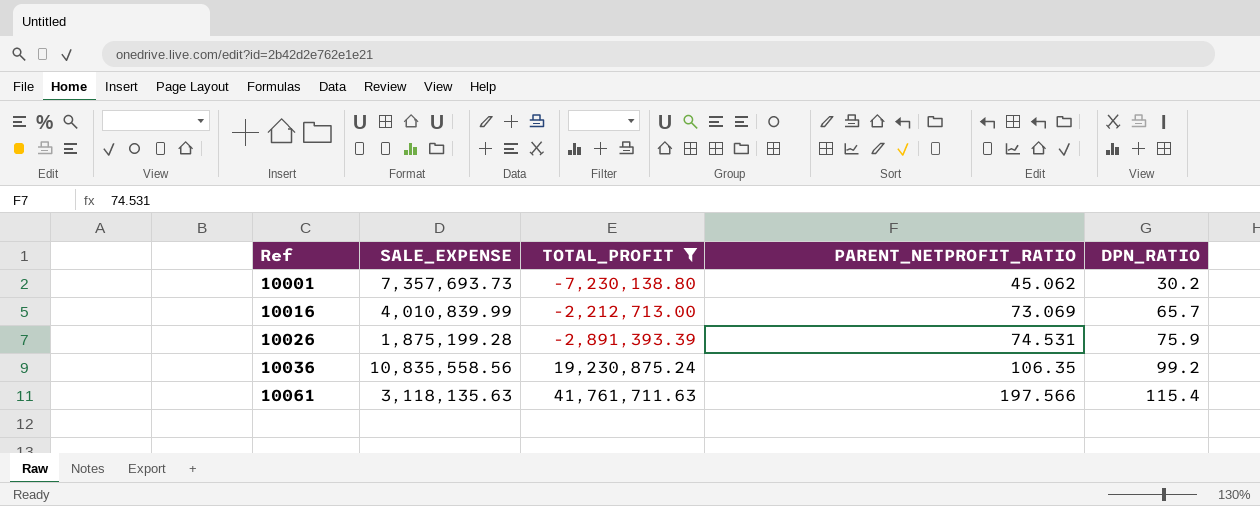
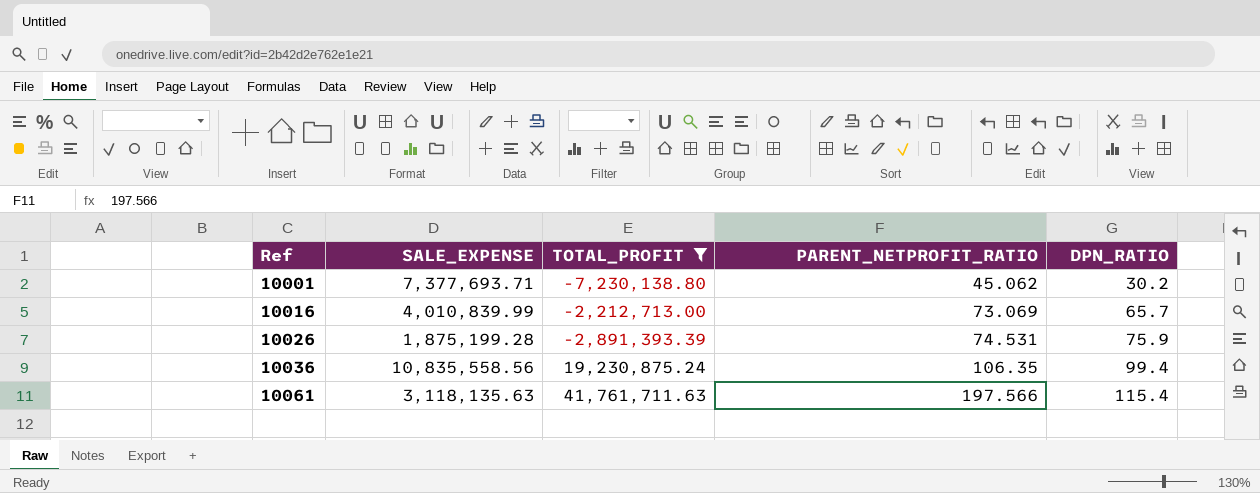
10001 | SALE_EXPENSE: 7,357,693.73 -> 7,377,693.71
10036 | DPN_RATIO: 99.2 -> 99.4

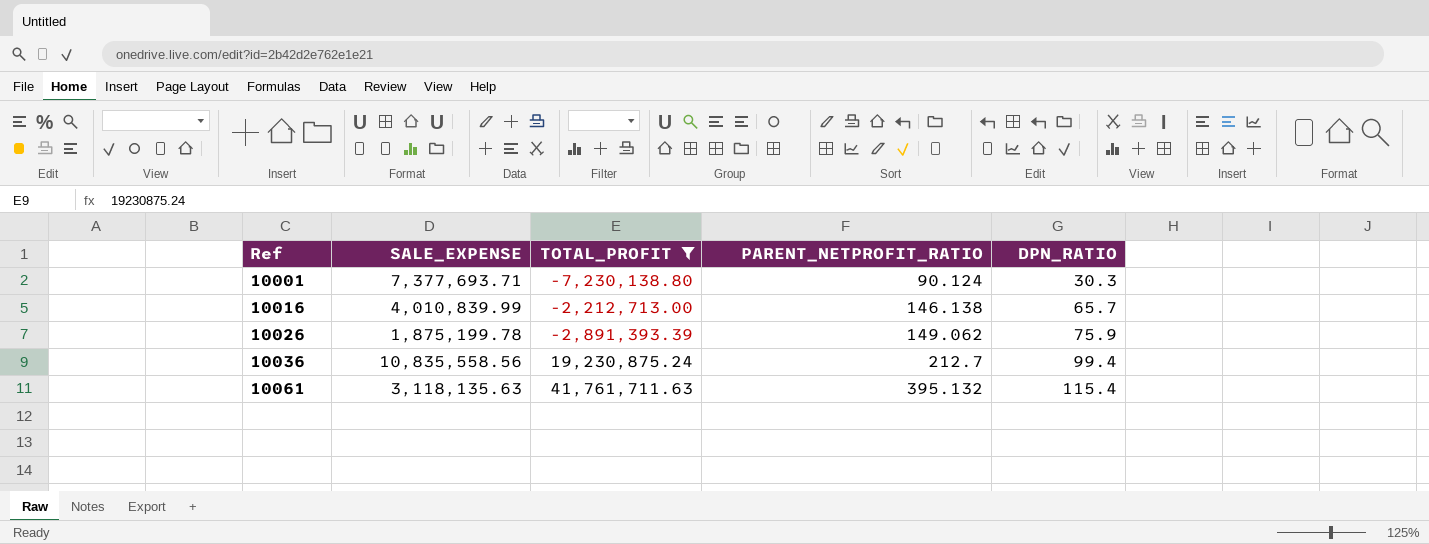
10001 | PARENT_NETPROFIT_RATIO: 45.062 -> 90.124
10001 | DPN_RATIO: 30.2 -> 30.3
10016 | PARENT_NETPROFIT_RATIO: 73.069 -> 146.138
10026 | SALE_EXPENSE: 1,875,199.28 -> 1,875,199.78
10026 | PARENT_NETPROFIT_RATIO: 74.531 -> 149.062
10036 | PARENT_NETPROFIT_RATIO: 106.35 -> 212.7
10061 | PARENT_NETPROFIT_RATIO: 197.566 -> 395.132

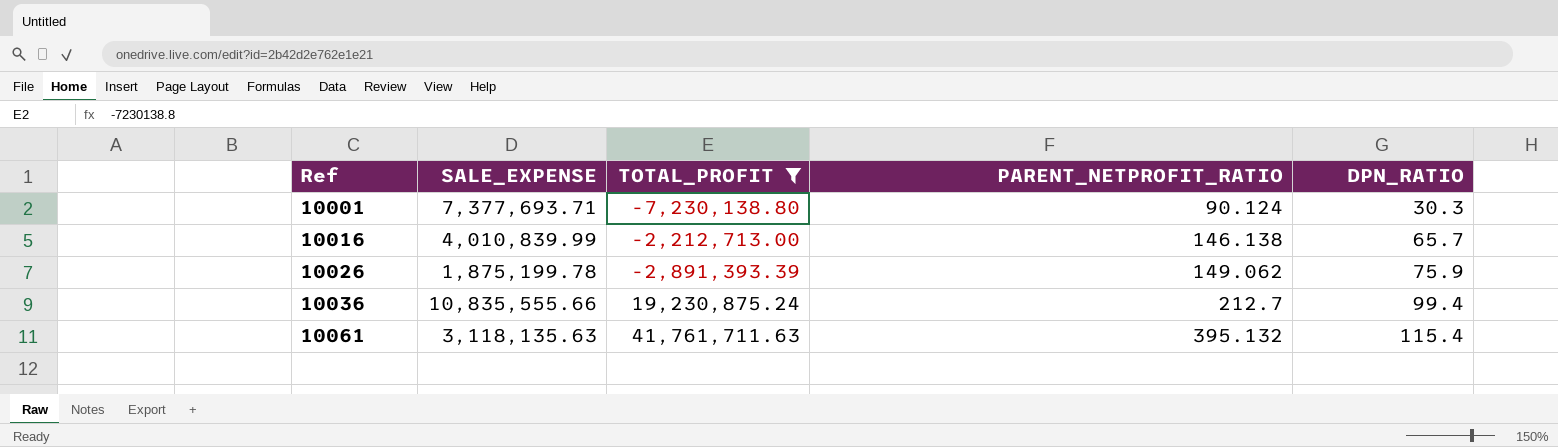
10036 | SALE_EXPENSE: 10,835,558.56 -> 10,835,555.66

